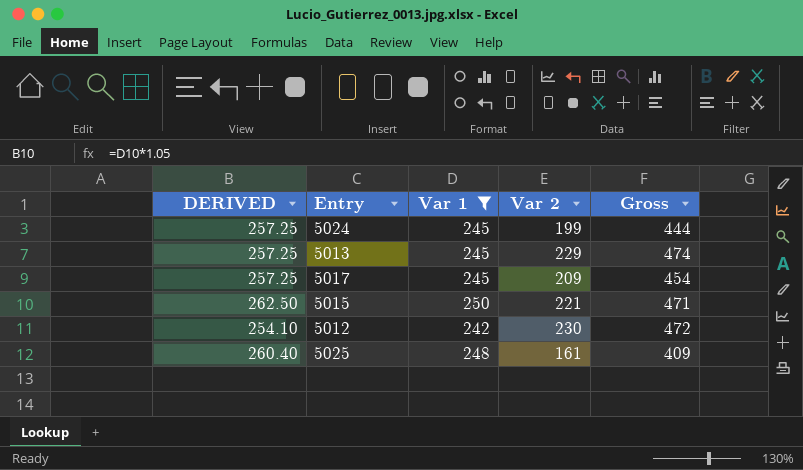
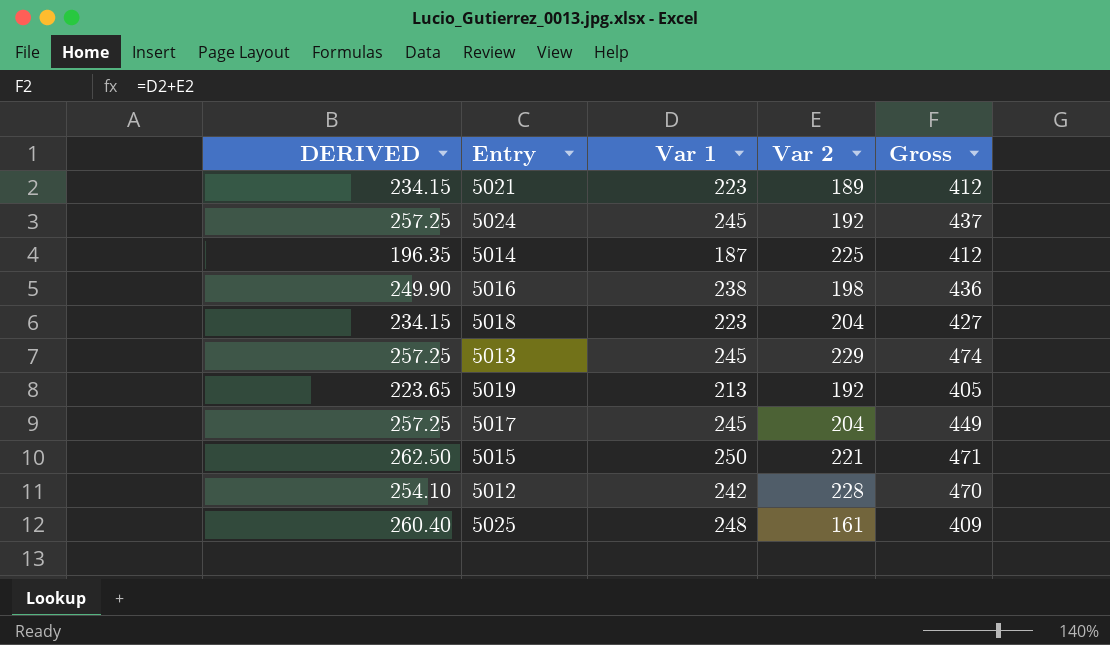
filter: Var 1 >= 242 -> none
5024 | Var 2: 199 -> 192
5024 | Gross: 444 -> 437
5017 | Var 2: 209 -> 204
5017 | Gross: 454 -> 449
5012 | Var 2: 230 -> 228
5012 | Gross: 472 -> 470

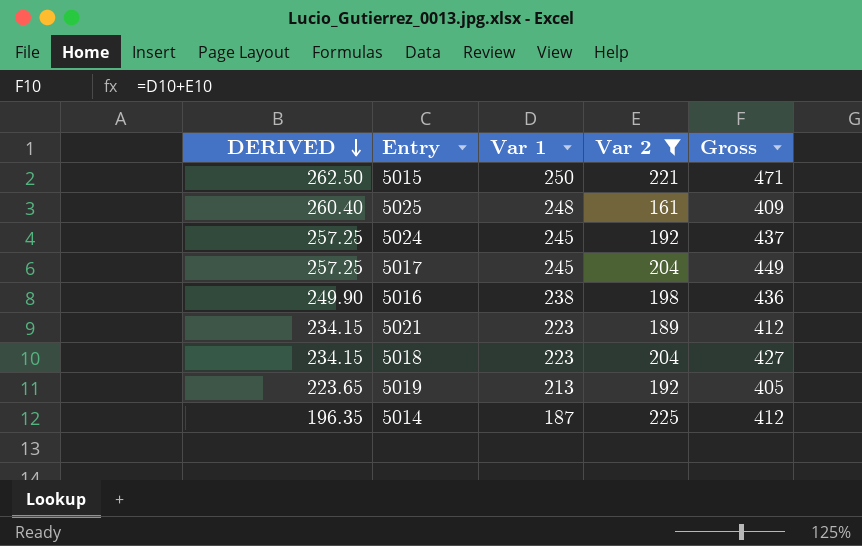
filter: none -> Var 2 <= 225
row order: none -> DERIVED descending

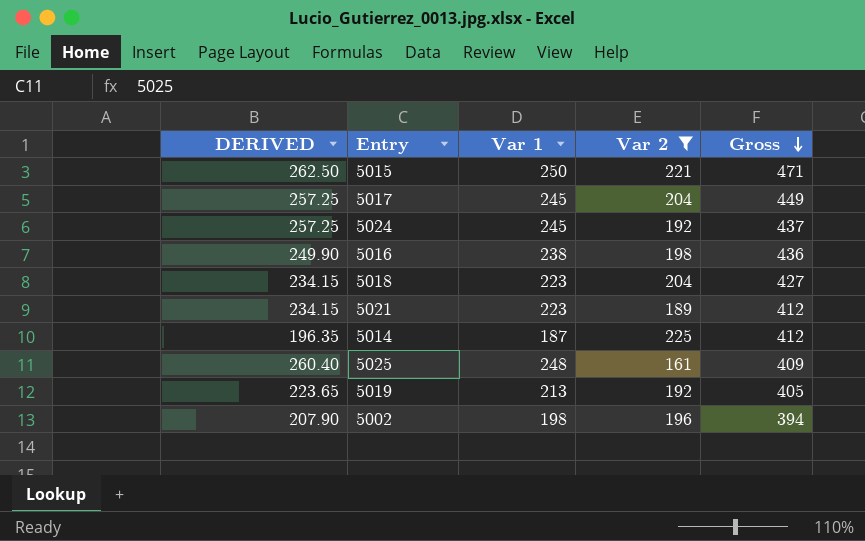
row order: DERIVED descending -> Gross descending
row 5002: none -> 207.90 | 198 | 196 | 394

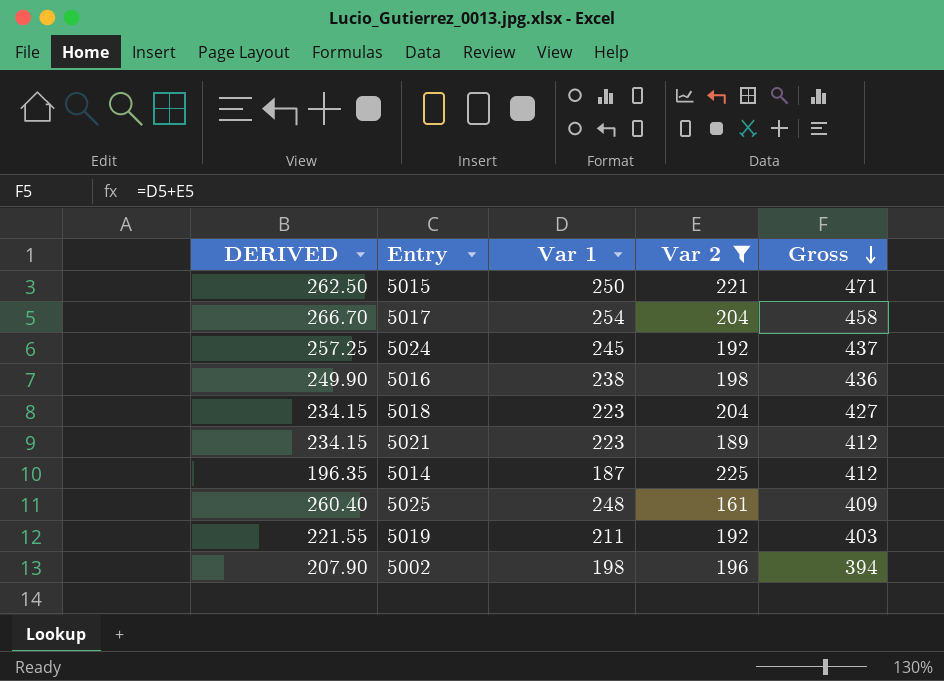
5017 | DERIVED: 257.25 -> 266.70
5017 | Var 1: 245 -> 254
5017 | Gross: 449 -> 458
5019 | DERIVED: 223.65 -> 221.55
5019 | Var 1: 213 -> 211
5019 | Gross: 405 -> 403

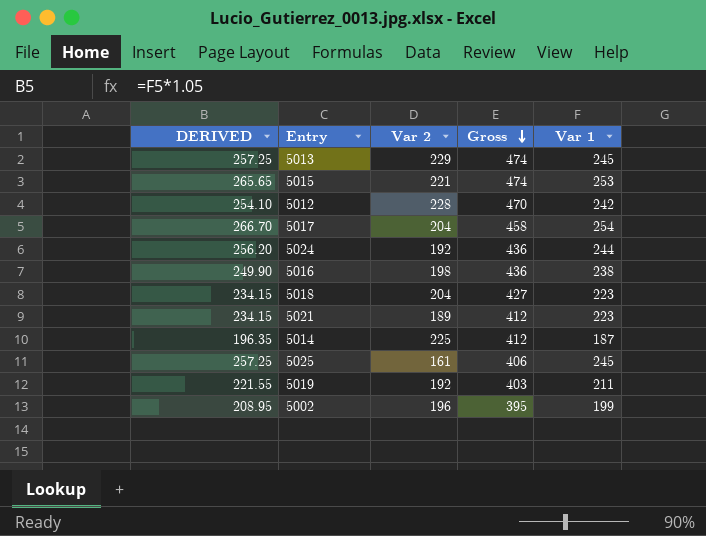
filter: Var 2 <= 225 -> none
column Var 1 | position: 3 -> 5
5015 | DERIVED: 262.50 -> 265.65
5015 | Gross: 471 -> 474
5015 | Var 1: 250 -> 253
5024 | DERIVED: 257.25 -> 256.20
5024 | Gross: 437 -> 436
5024 | Var 1: 245 -> 244
5025 | DERIVED: 260.40 -> 257.25
5025 | Gross: 409 -> 406
5025 | Var 1: 248 -> 245
5002 | DERIVED: 207.90 -> 208.95
5002 | Gross: 394 -> 395
5002 | Var 1: 198 -> 199

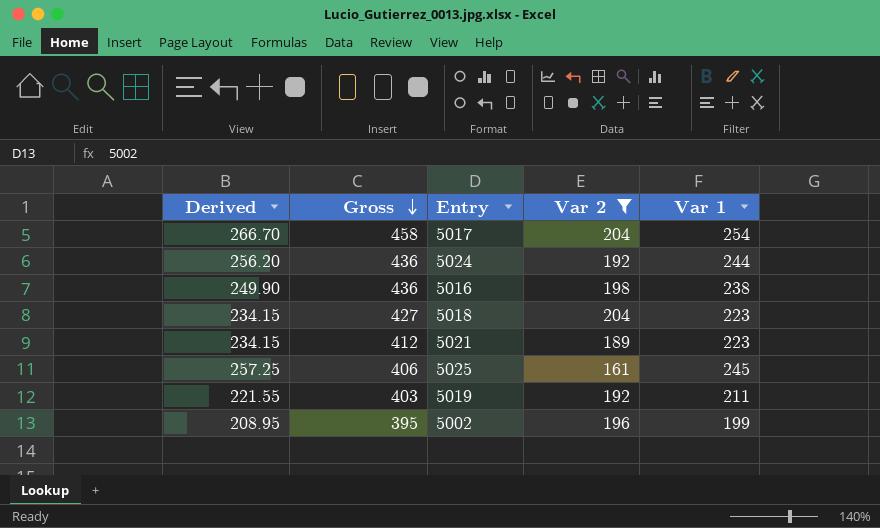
filter: none -> Var 2 <= 204
column name: DERIVED -> Derived
column Gross | position: 4 -> 2

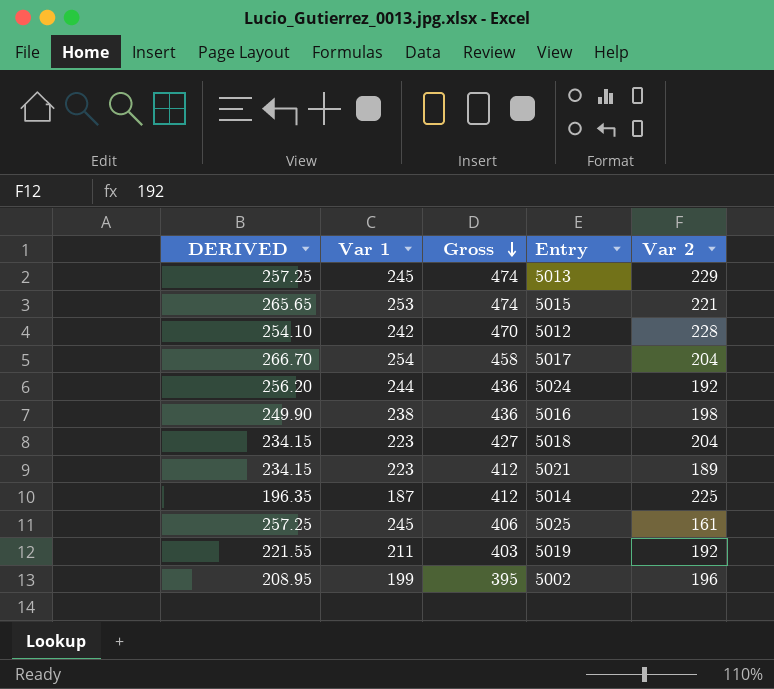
filter: Var 2 <= 204 -> none
column name: Derived -> DERIVED
column Var 1 | position: 5 -> 2

